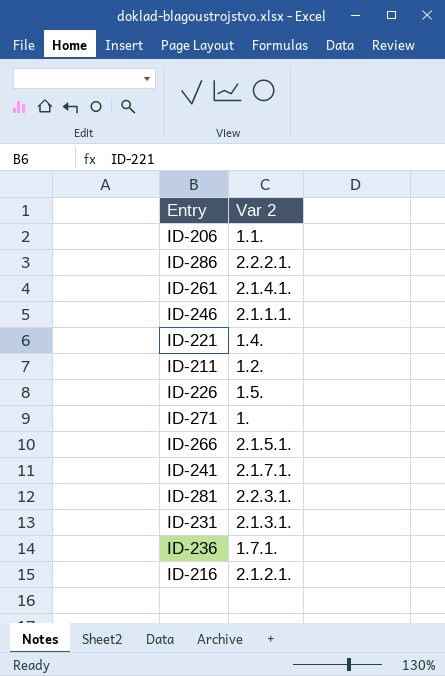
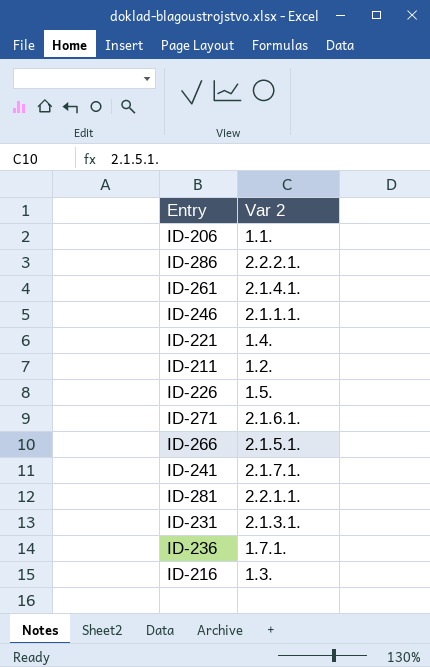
ID-271 | Var 2: 1. -> 2.1.6.1.
ID-281 | Var 2: 2.2.3.1. -> 2.2.1.1.
ID-216 | Var 2: 2.1.2.1. -> 1.3.

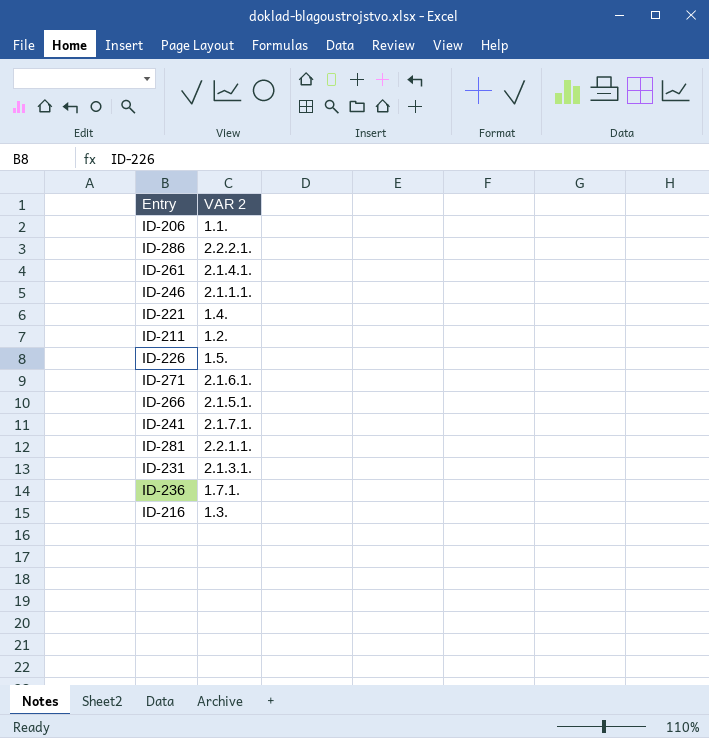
column name: Var 2 -> VAR 2

